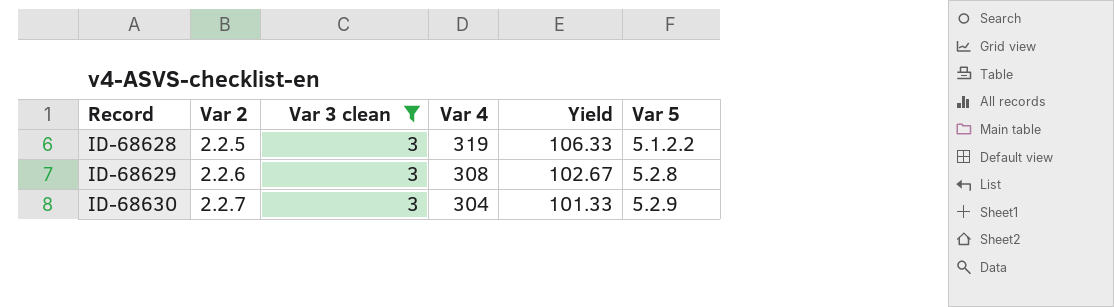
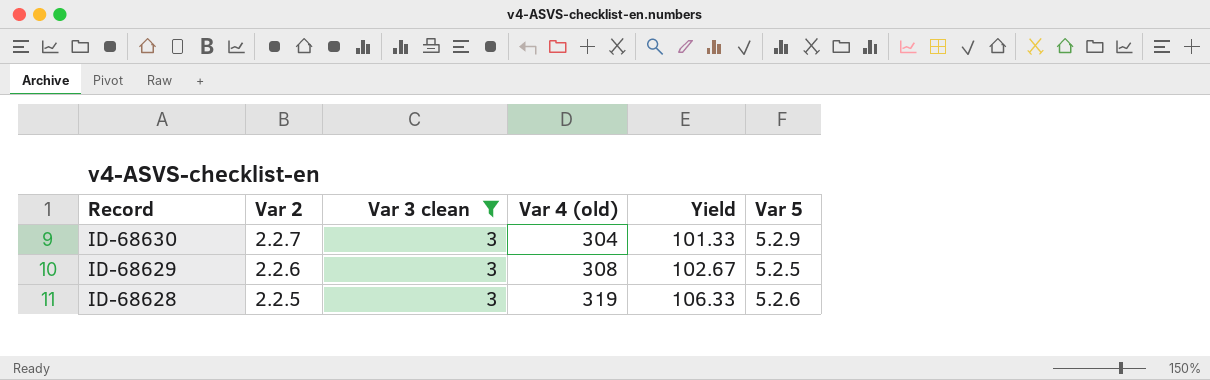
row order: Record ascending -> Record descending
column name: Var 4 -> Var 4 (old)
ID-68629 | Var 5: 5.2.8 -> 5.2.5
ID-68628 | Var 5: 5.1.2.2 -> 5.2.6

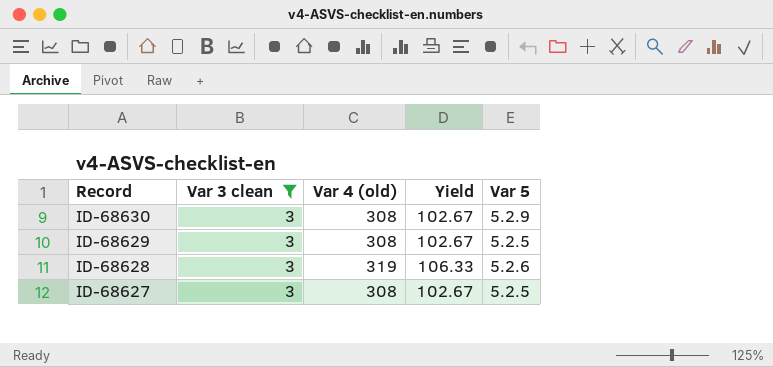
column Var 2 | position: 2 -> none
ID-68630 | Var 4 (old): 304 -> 308
ID-68630 | Yield: 101.33 -> 102.67
row ID-68627: none -> 3 | 308 | 102.67 | 5.2.5

